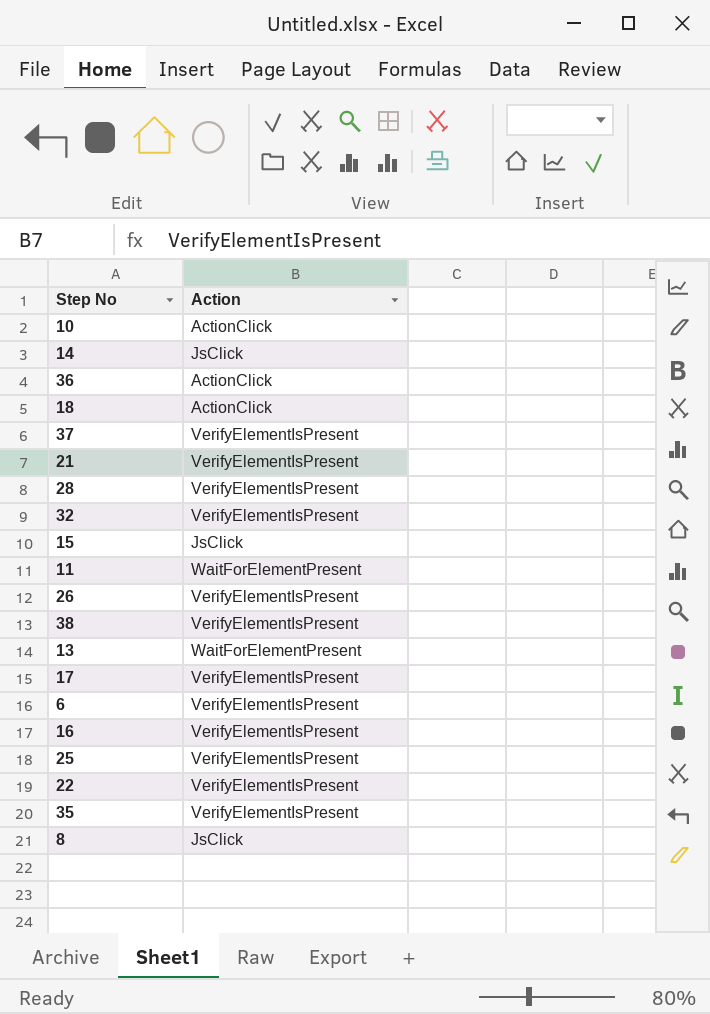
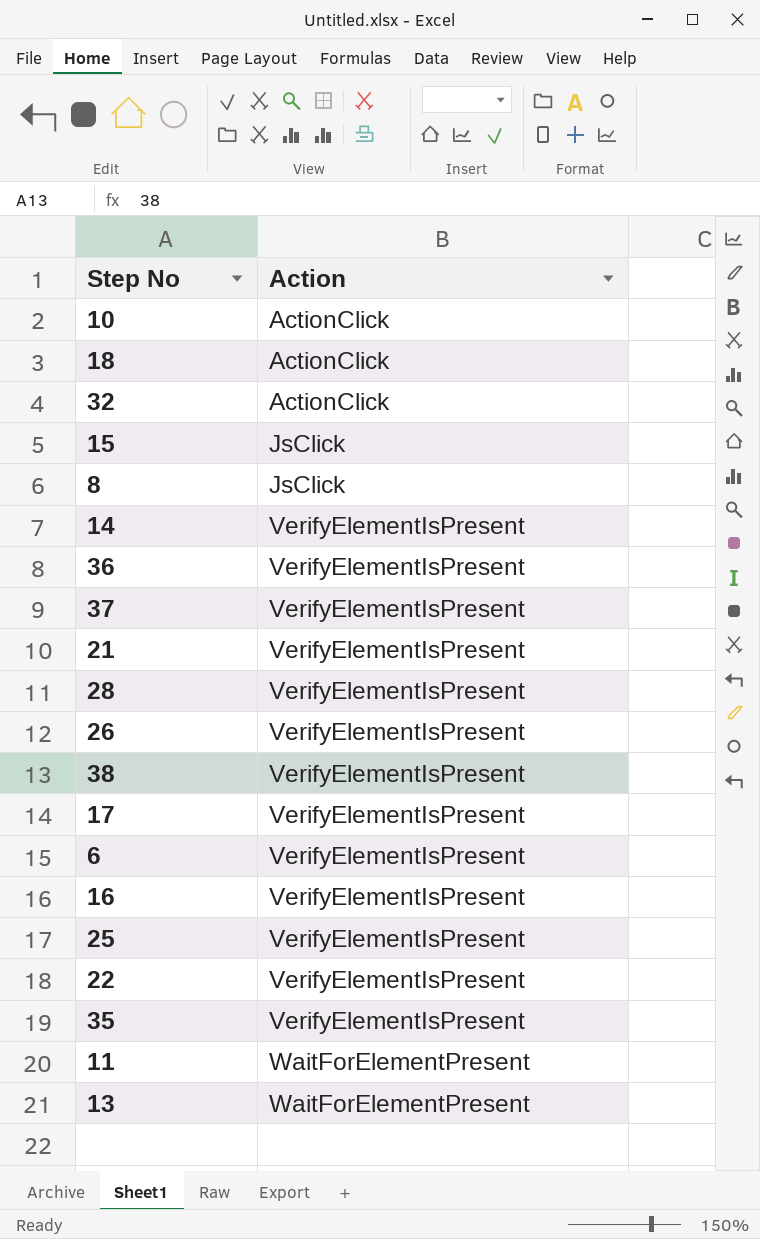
row order: none -> Action ascending
32 | Action: VerifyElementIsPresent -> ActionClick
14 | Action: JsClick -> VerifyElementIsPresent
36 | Action: ActionClick -> VerifyElementIsPresent

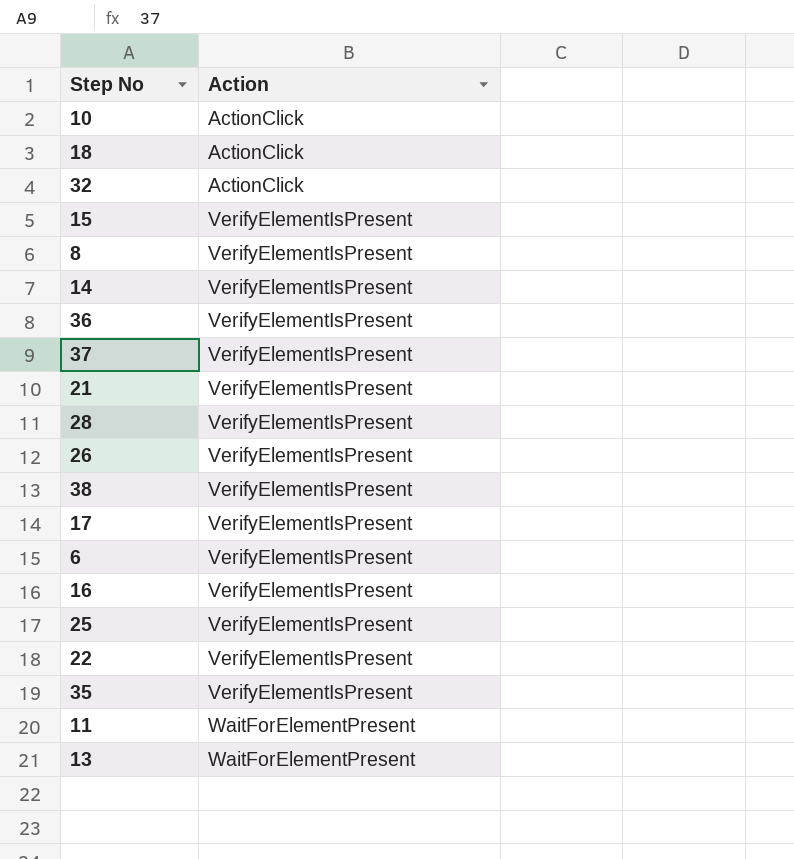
15 | Action: JsClick -> VerifyElementIsPresent
8 | Action: JsClick -> VerifyElementIsPresent

